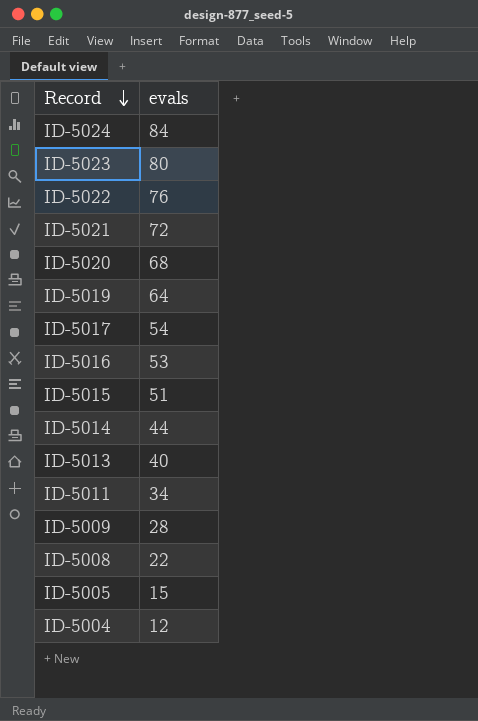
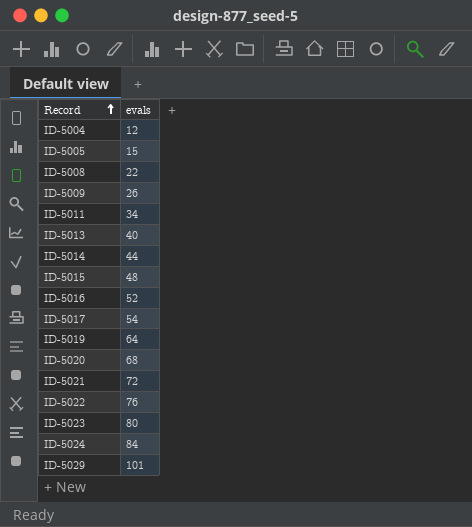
row order: Record descending -> Record ascending
ID-5009 | evals: 28 -> 26
ID-5015 | evals: 51 -> 48
ID-5016 | evals: 53 -> 52
row ID-5029: none -> 101

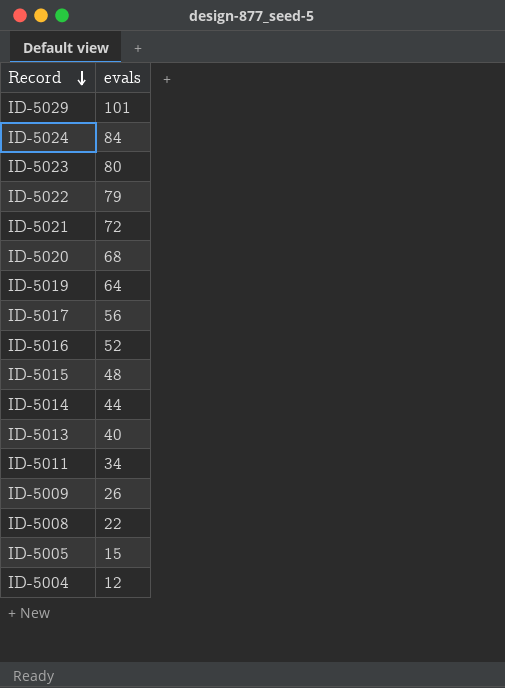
row order: Record ascending -> Record descending
ID-5022 | evals: 76 -> 79
ID-5017 | evals: 54 -> 56

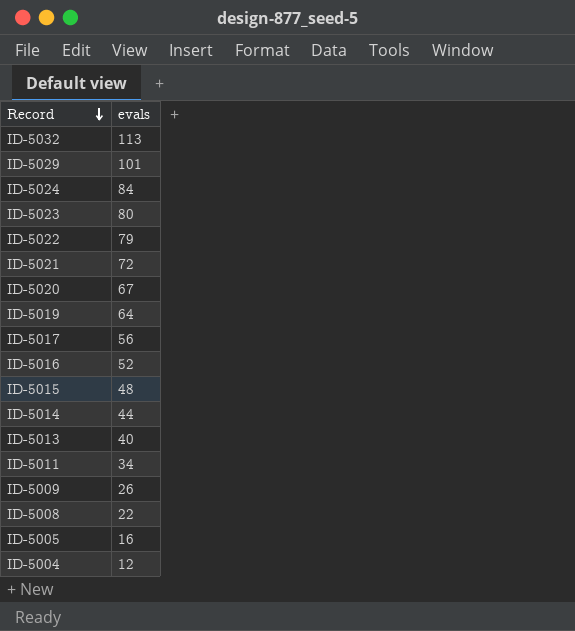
row ID-5032: none -> 113
ID-5020 | evals: 68 -> 67
ID-5005 | evals: 15 -> 16

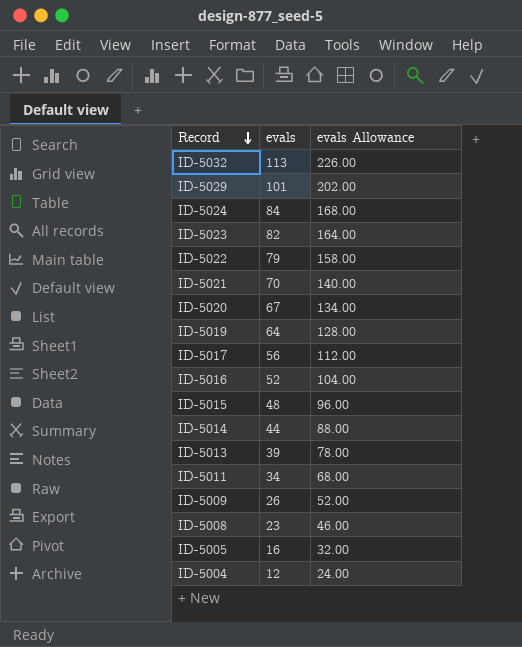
column evals Allowance | formula: none -> [evals] * 2
ID-5023 | evals: 80 -> 82
ID-5021 | evals: 72 -> 70
ID-5013 | evals: 40 -> 39
ID-5008 | evals: 22 -> 23

